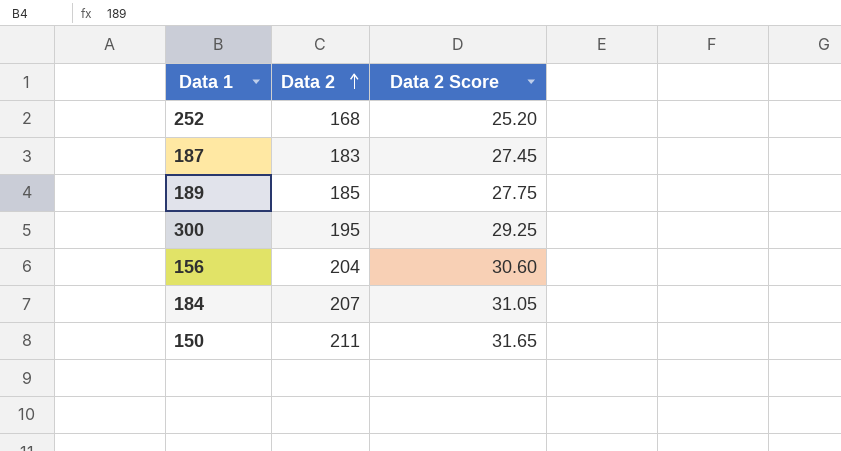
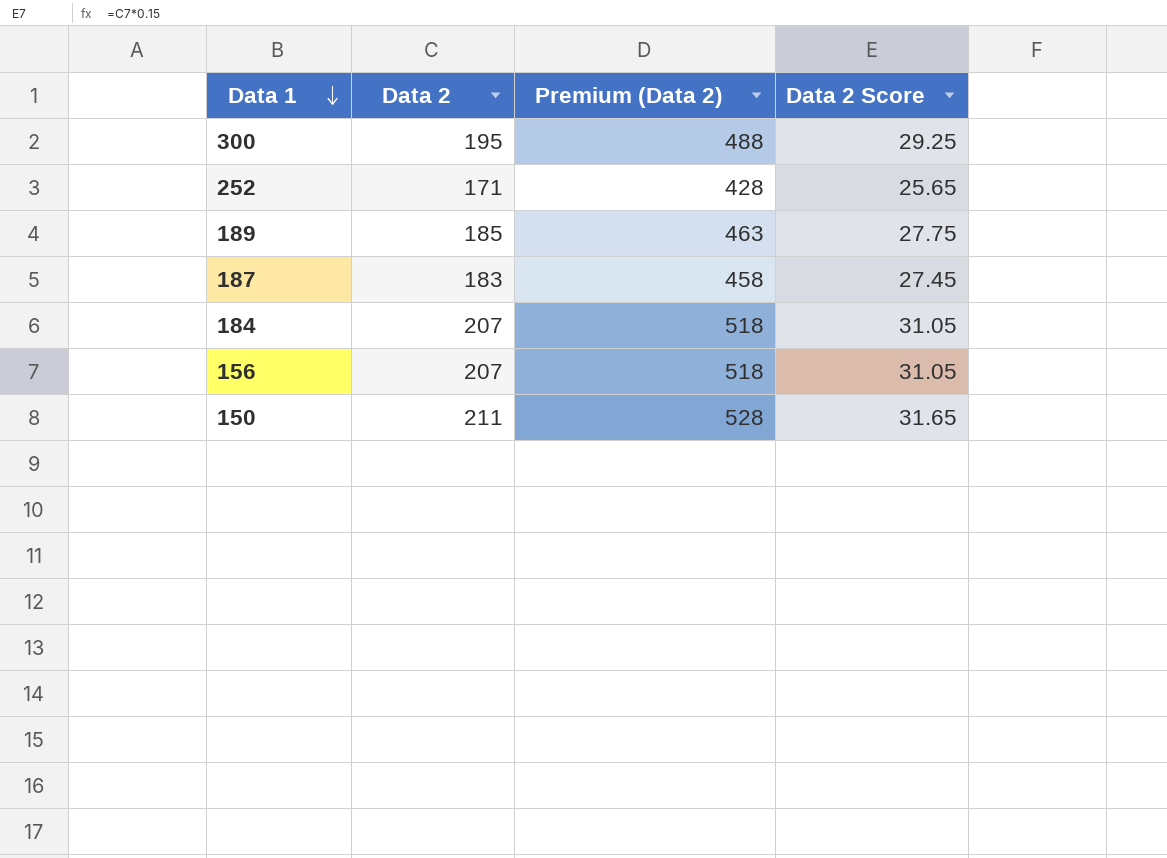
row order: Data 2 ascending -> Data 1 descending
column Premium (Data 2) | formula: none -> [Data 2] * 2.5
252 | Data 2: 168 -> 171
252 | Data 2 Score: 25.20 -> 25.65
156 | Data 2: 204 -> 207
156 | Data 2 Score: 30.60 -> 31.05

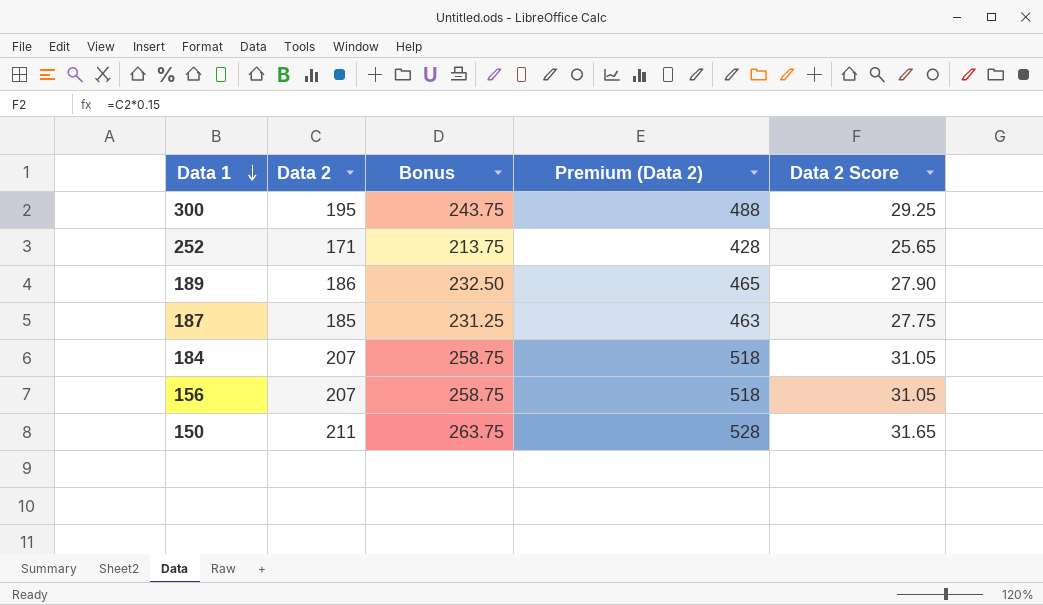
column Bonus | formula: none -> [Data 2] * 1.25
189 | Data 2: 185 -> 186
189 | Premium (Data 2): 463 -> 465
189 | Data 2 Score: 27.75 -> 27.90
187 | Data 2: 183 -> 185
187 | Premium (Data 2): 458 -> 463
187 | Data 2 Score: 27.45 -> 27.75

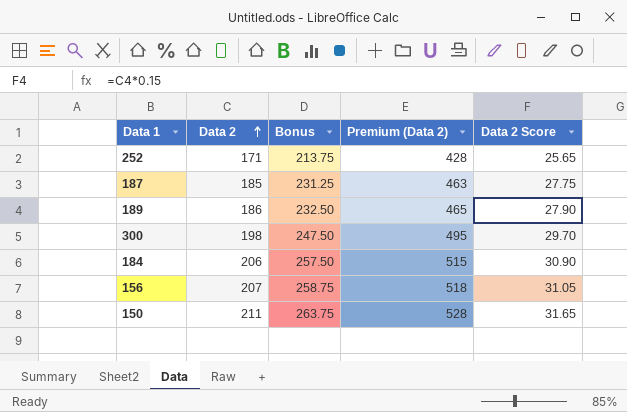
row order: Data 1 descending -> Data 2 ascending
300 | Data 2: 195 -> 198
300 | Bonus: 243.75 -> 247.50
300 | Premium (Data 2): 488 -> 495
300 | Data 2 Score: 29.25 -> 29.70
184 | Data 2: 207 -> 206
184 | Bonus: 258.75 -> 257.50
184 | Premium (Data 2): 518 -> 515
184 | Data 2 Score: 31.05 -> 30.90

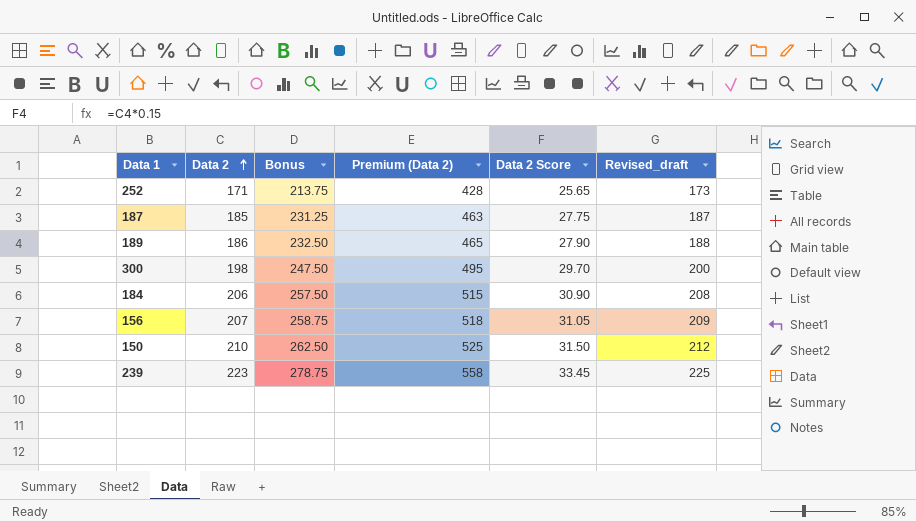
column Revised_draft | formula: none -> [Data 2] + 2
150 | Data 2: 211 -> 210
150 | Bonus: 263.75 -> 262.50
150 | Premium (Data 2): 528 -> 525
150 | Data 2 Score: 31.65 -> 31.50
row 239: none -> 223 | 278.75 | 558 | 33.45 | 225

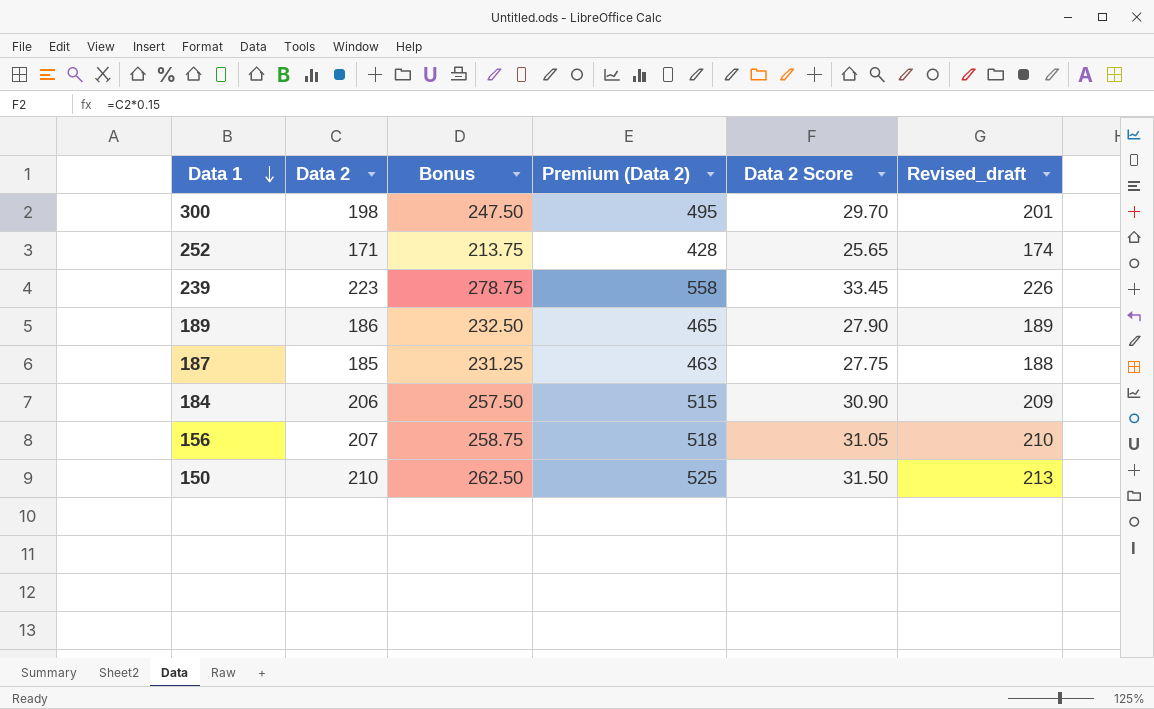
row order: Data 2 ascending -> Data 1 descending
column Revised_draft | formula: [Data 2] + 2 -> [Data 2] + 3

